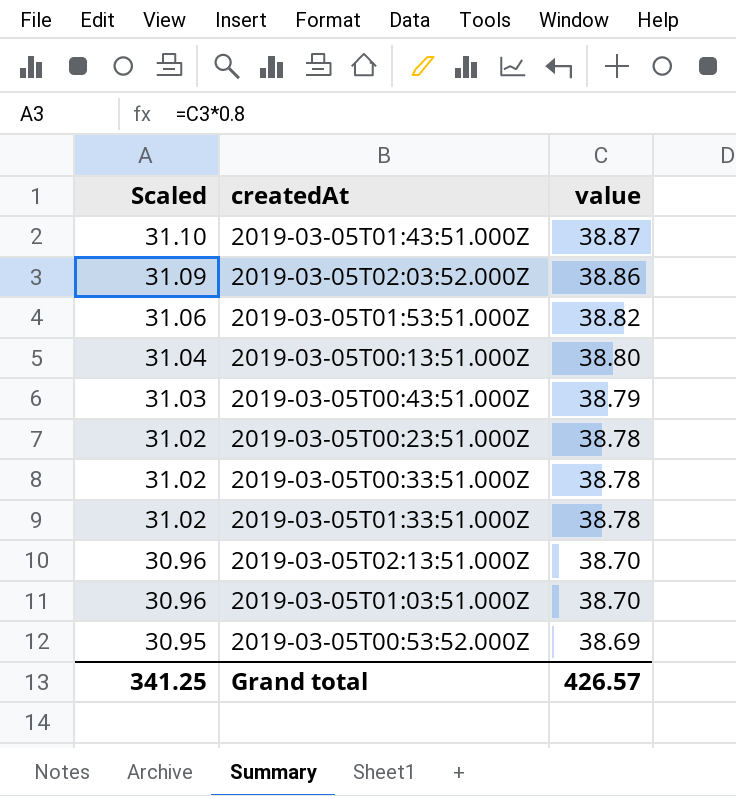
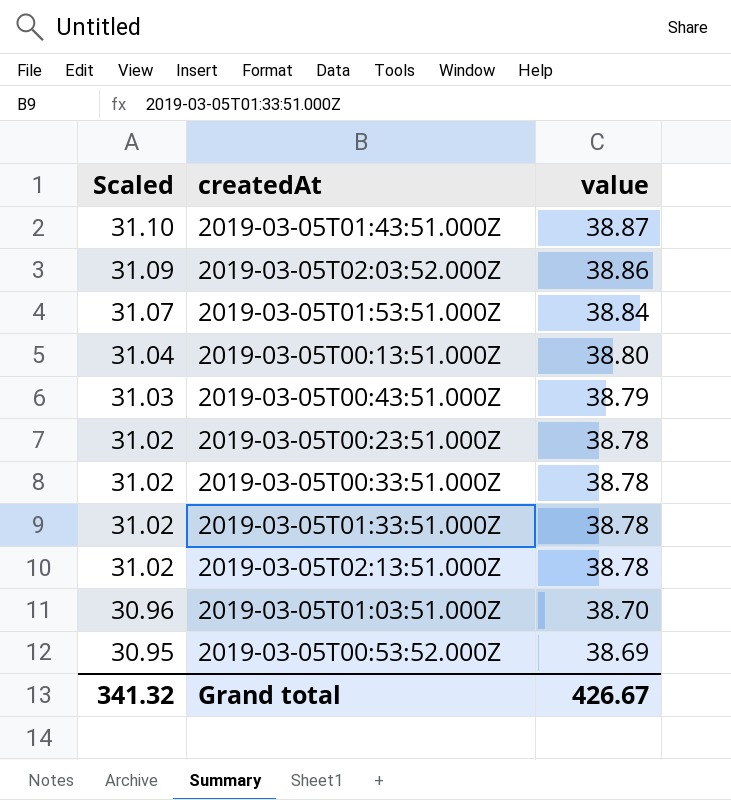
2019-03-05T01:53:51.000Z | Scaled: 31.06 -> 31.07
2019-03-05T01:53:51.000Z | value: 38.82 -> 38.84
2019-03-05T02:13:51.000Z | Scaled: 30.96 -> 31.02
2019-03-05T02:13:51.000Z | value: 38.70 -> 38.78
Grand total | Scaled: 341.25 -> 341.32
Grand total | value: 426.57 -> 426.67

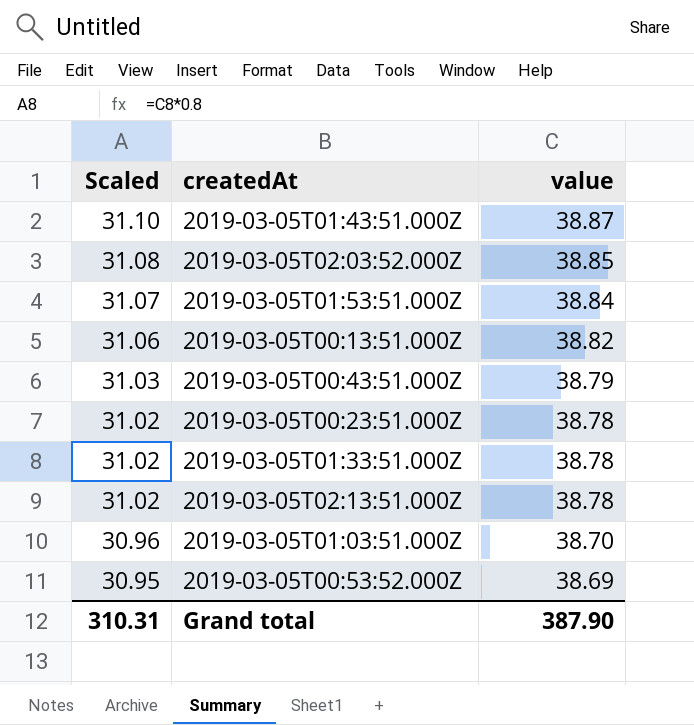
row 2019-03-05T00:33:51.000Z: 31.02 | 38.78 -> none
2019-03-05T02:03:52.000Z | Scaled: 31.09 -> 31.08
2019-03-05T02:03:52.000Z | value: 38.86 -> 38.85
2019-03-05T00:13:51.000Z | Scaled: 31.04 -> 31.06
2019-03-05T00:13:51.000Z | value: 38.80 -> 38.82
Grand total | Scaled: 341.32 -> 310.31
Grand total | value: 426.67 -> 387.90

